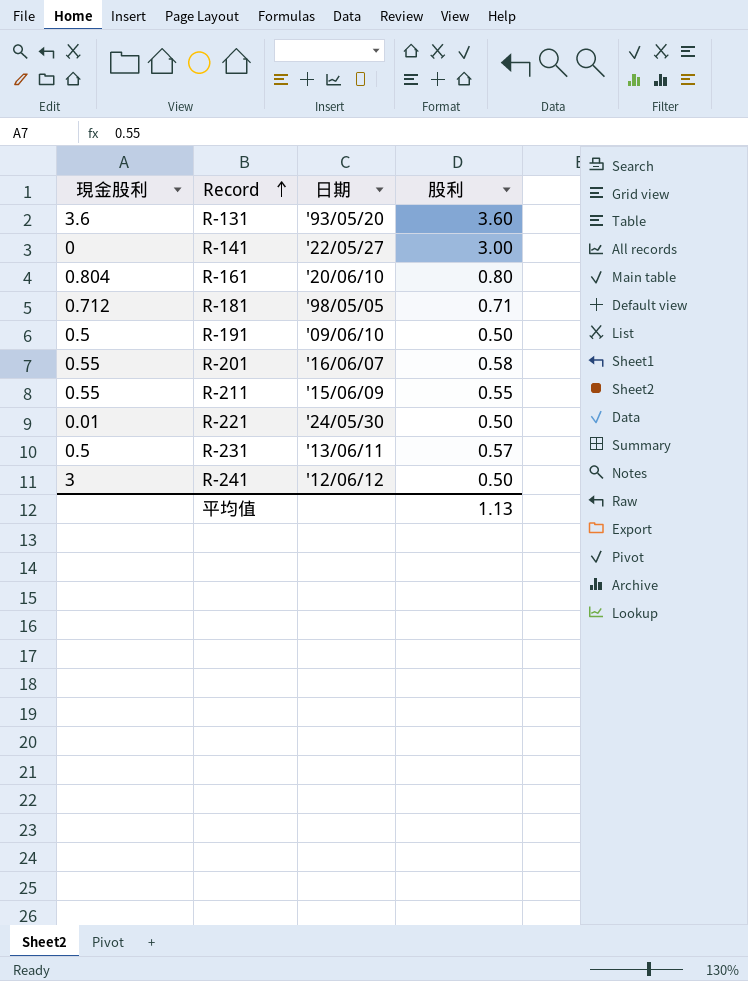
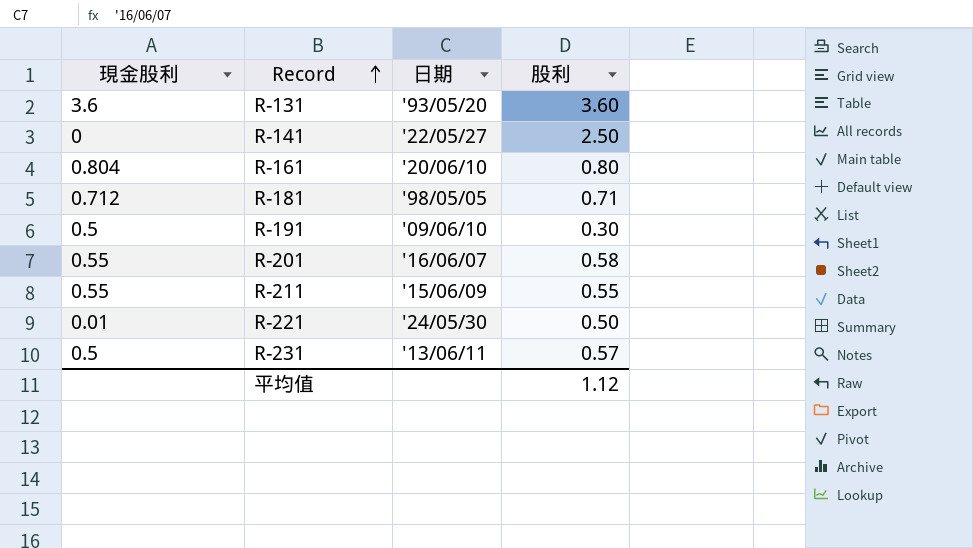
row R-241: 3 | '12/06/12 | 0.50 -> none
R-141 | 股利: 3.00 -> 2.50
R-191 | 股利: 0.50 -> 0.30
平均值 | 股利: 1.13 -> 1.12

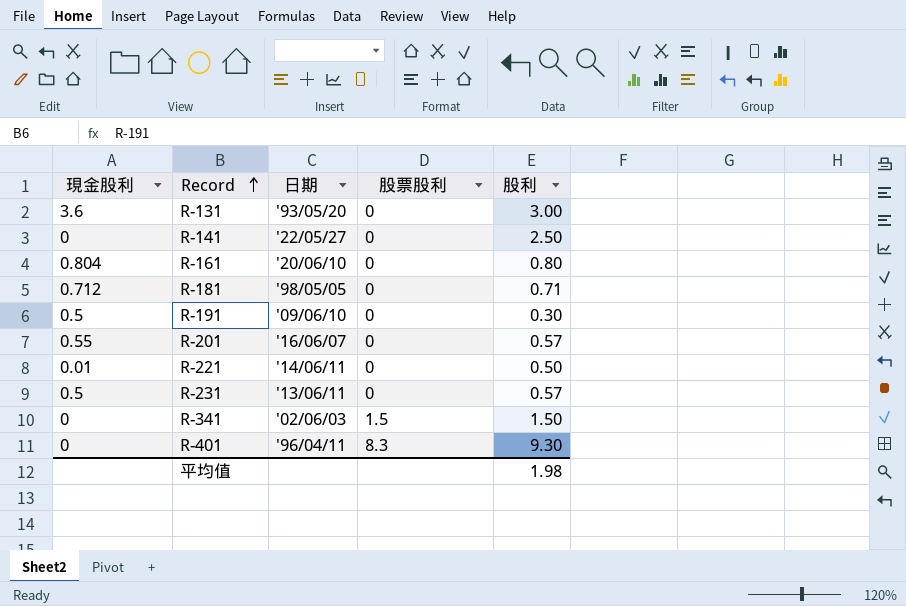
column 股票股利 | position: none -> 4
row R-211: 0.55 | '15/06/09 | 0.55 -> none
R-131 | 股利: 3.60 -> 3.00
R-201 | 股利: 0.58 -> 0.57
R-221 | 日期: '24/05/30 -> '14/06/11
row R-341: none -> 0 | '02/06/03 | 1.5 | 1.50
row R-401: none -> 0 | '96/04/11 | 8.3 | 9.30
平均值 | 股利: 1.12 -> 1.98

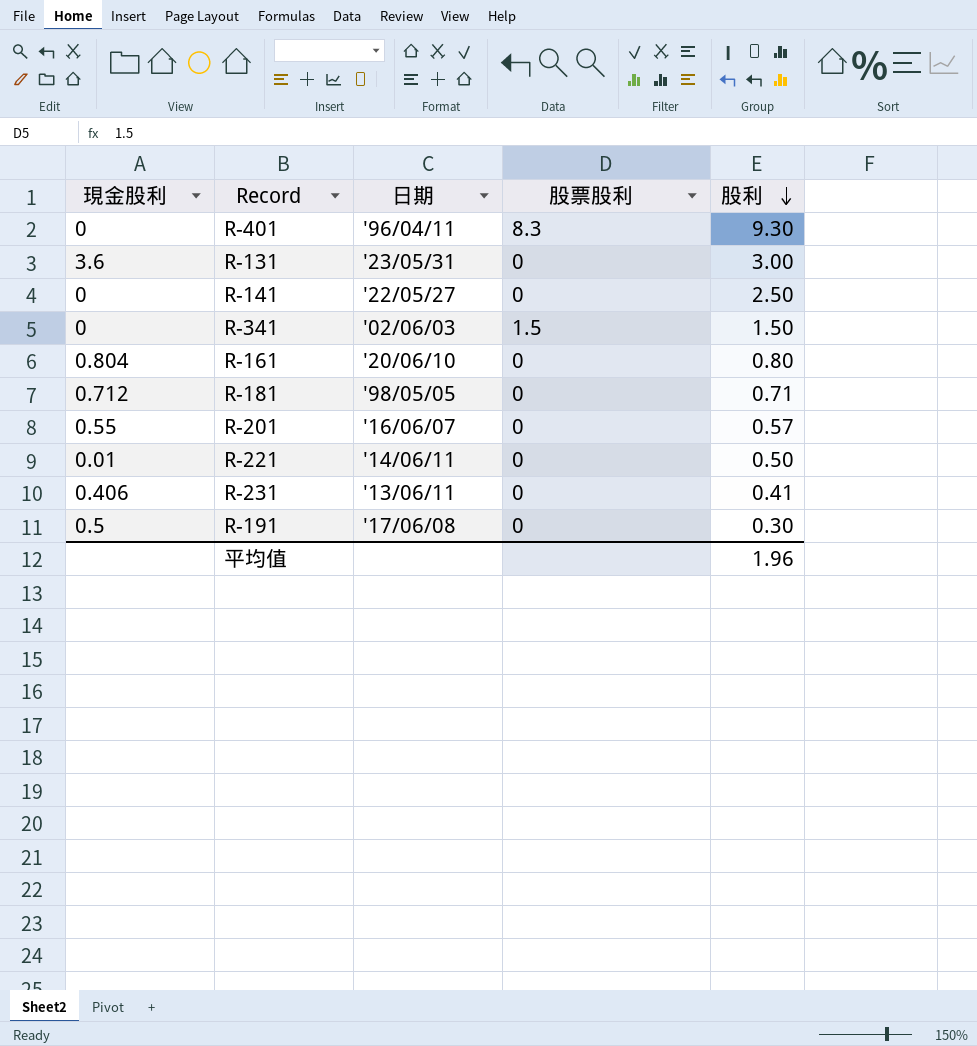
row order: Record ascending -> 股利 descending
R-131 | 日期: '93/05/20 -> '23/05/31
R-231 | 現金股利: 0.5 -> 0.406
R-231 | 股利: 0.57 -> 0.41
R-191 | 日期: '09/06/10 -> '17/06/08
平均值 | 股利: 1.98 -> 1.96

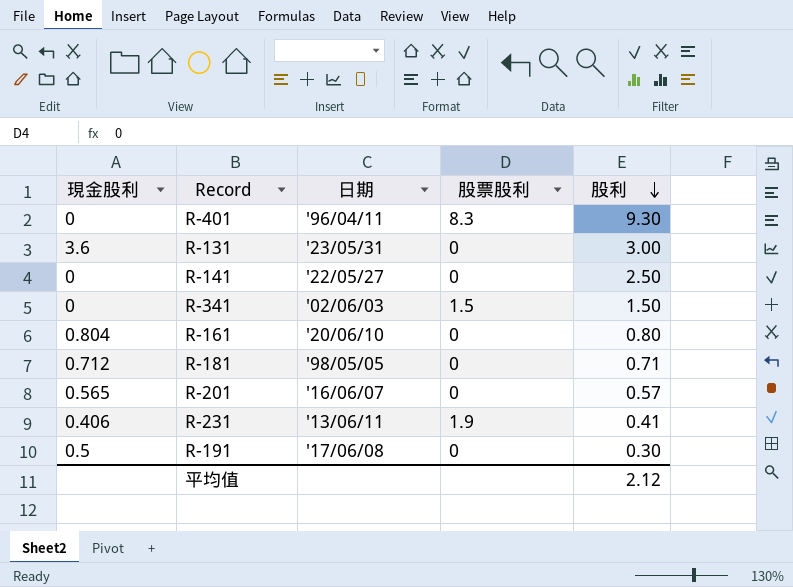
row R-221: 0.01 | '14/06/11 | 0 | 0.50 -> none
R-201 | 現金股利: 0.55 -> 0.565
R-231 | 股票股利: 0 -> 1.9
平均值 | 股利: 1.96 -> 2.12

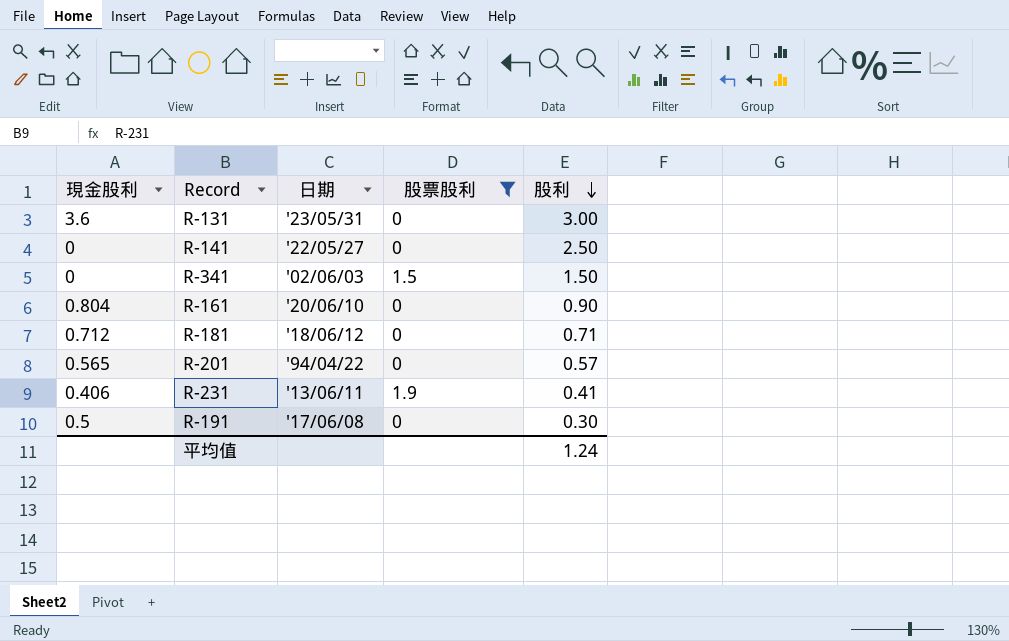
filter: none -> 股票股利 != 8.3
R-161 | 股利: 0.80 -> 0.90
R-181 | 日期: '98/05/05 -> '18/06/12
R-201 | 日期: '16/06/07 -> '94/04/22
平均值 | 股利: 2.12 -> 1.24

